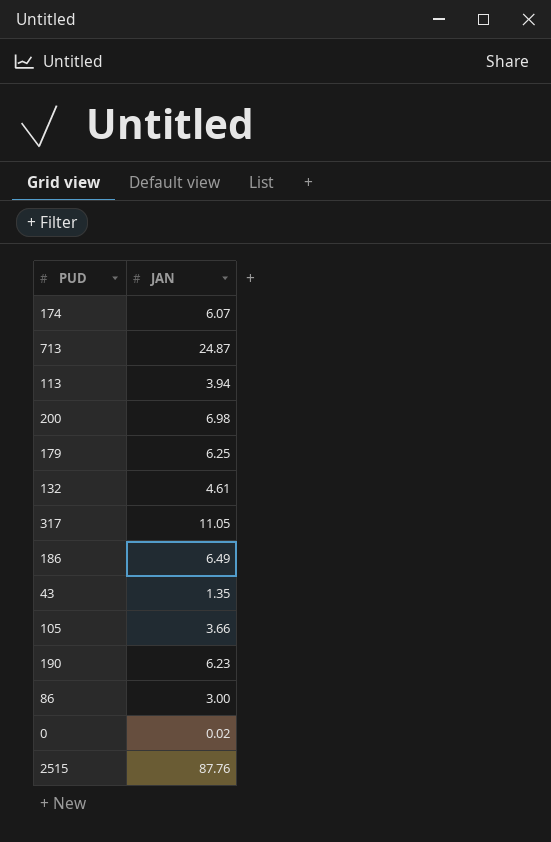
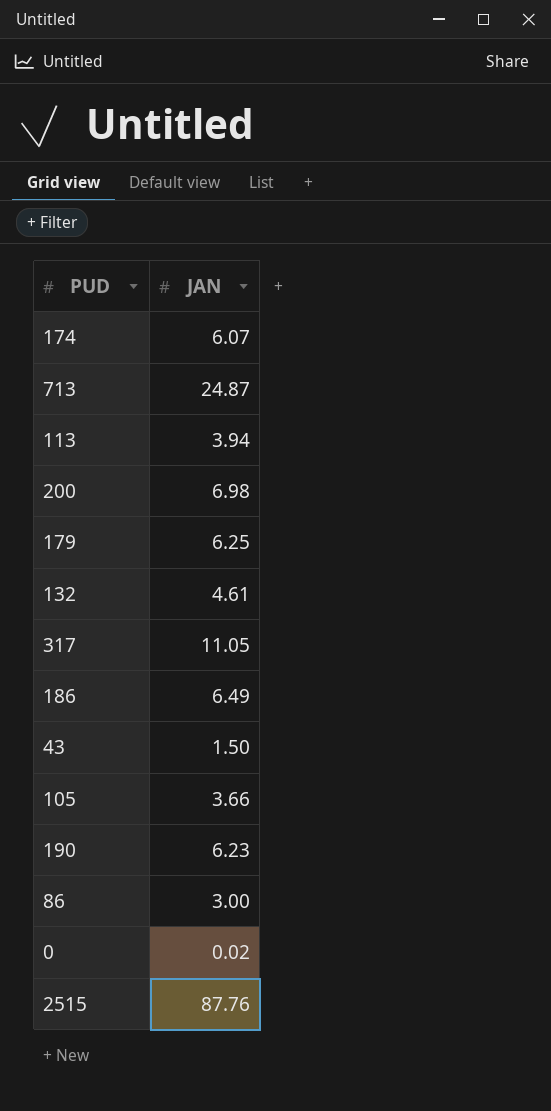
43 | JAN: 1.35 -> 1.50

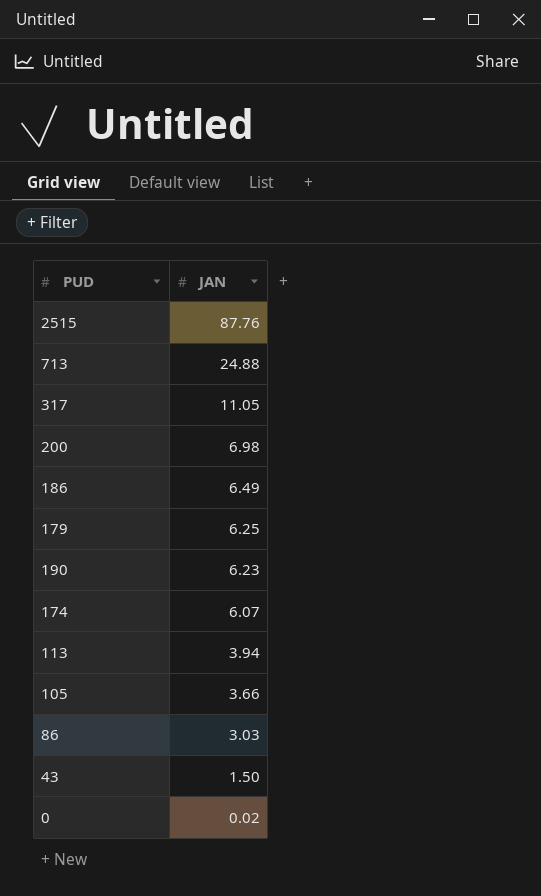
row order: none -> JAN descending
row 132: 4.61 -> none
713 | JAN: 24.87 -> 24.88
86 | JAN: 3.00 -> 3.03

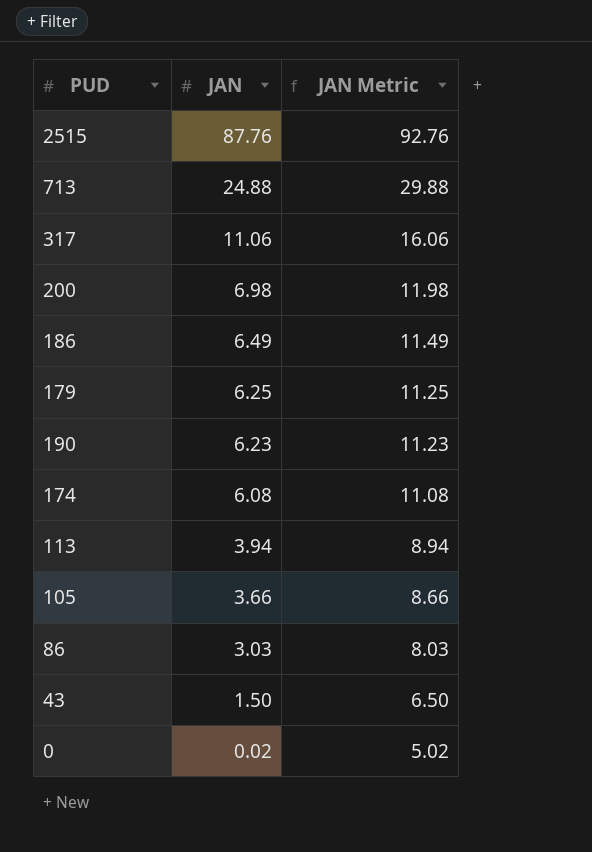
column JAN Metric | formula: none -> [JAN] + 5
317 | JAN: 11.05 -> 11.06
174 | JAN: 6.07 -> 6.08

